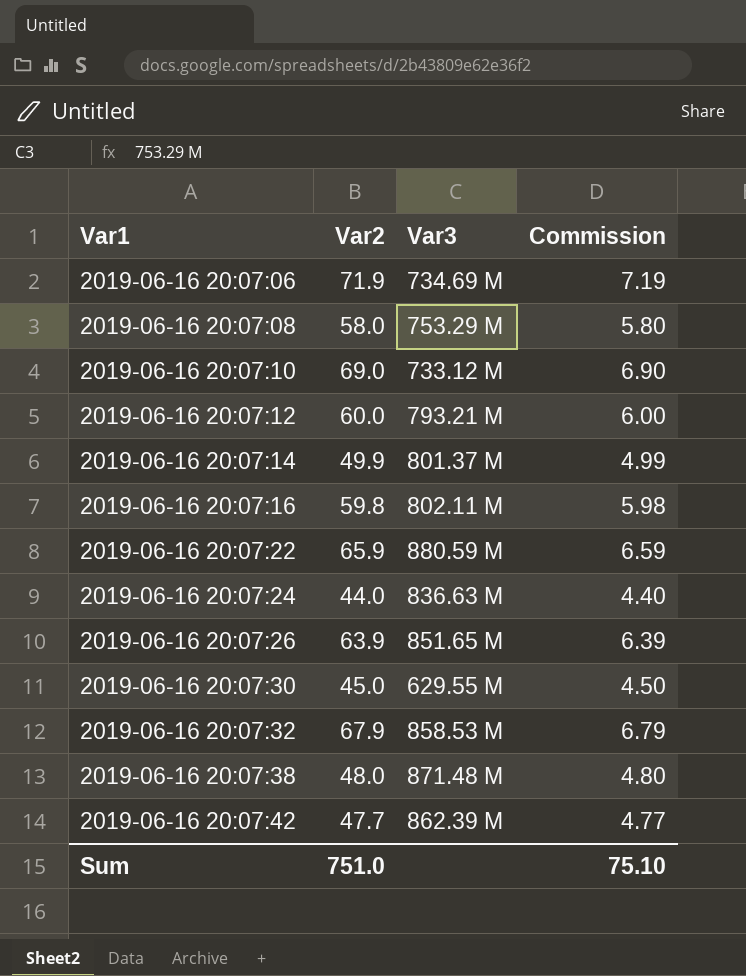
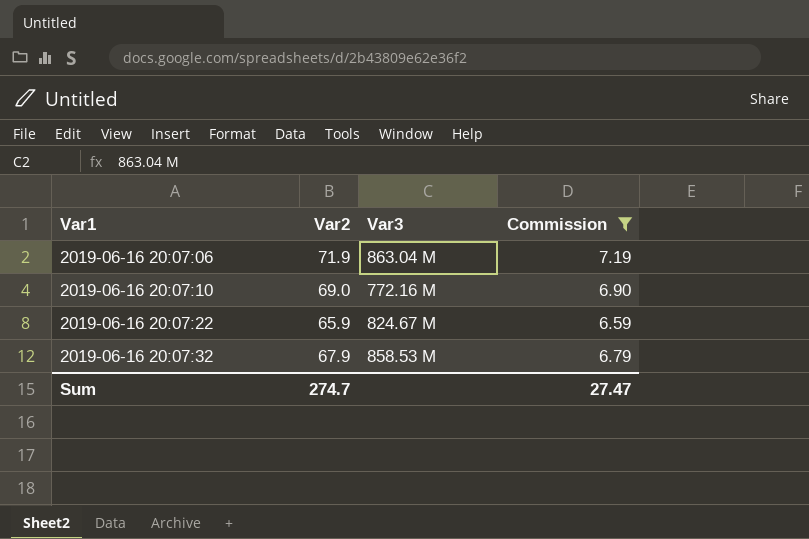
filter: none -> Commission >= 6.59
2019-06-16 20:07:06 | Var3: 734.69 M -> 863.04 M
2019-06-16 20:07:10 | Var3: 733.12 M -> 772.16 M
2019-06-16 20:07:22 | Var3: 880.59 M -> 824.67 M
Sum | Var2: 751.0 -> 274.7
Sum | Commission: 75.10 -> 27.47

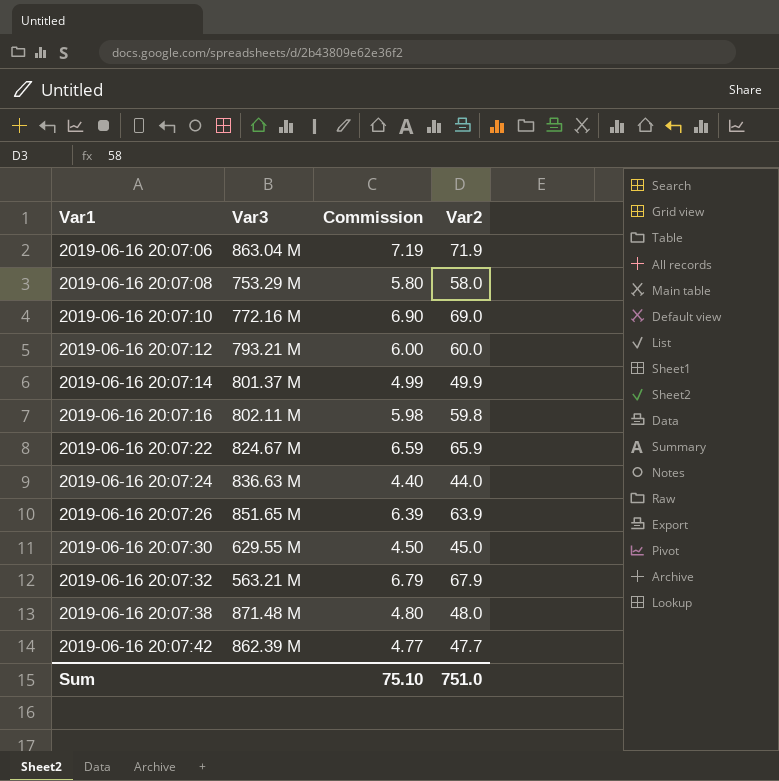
filter: Commission >= 6.59 -> none
column Var2 | position: 2 -> 4
2019-06-16 20:07:32 | Var3: 858.53 M -> 563.21 M
Sum | Commission: 27.47 -> 75.10
Sum | Var2: 274.7 -> 751.0

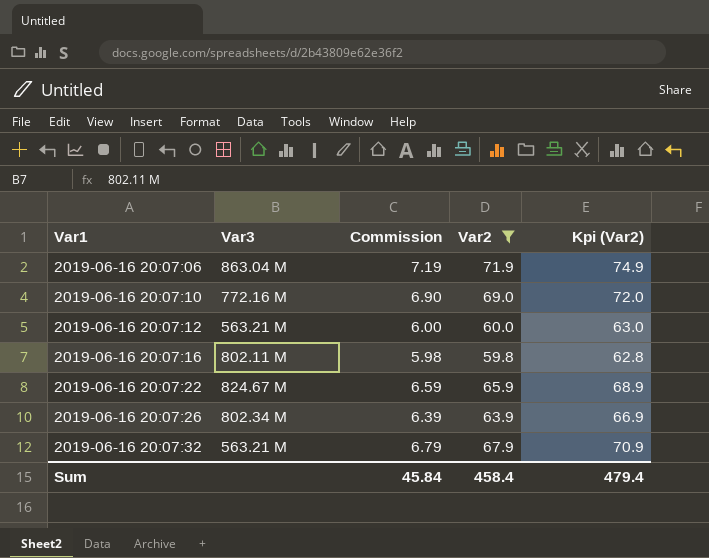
filter: none -> Var2 >= 59.8
column Kpi (Var2) | formula: none -> [Var2] + 3
2019-06-16 20:07:12 | Var3: 793.21 M -> 563.21 M
2019-06-16 20:07:26 | Var3: 851.65 M -> 802.34 M
Sum | Commission: 75.10 -> 45.84
Sum | Var2: 751.0 -> 458.4

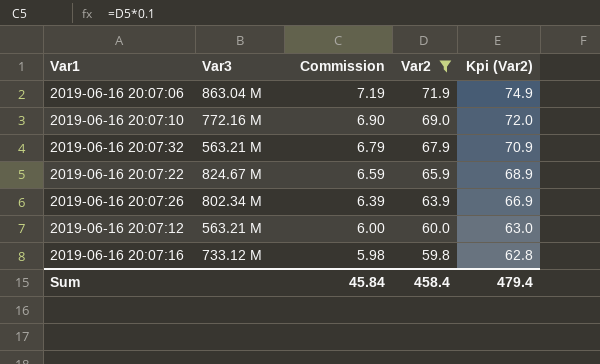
row order: Var1 ascending -> Commission descending
2019-06-16 20:07:16 | Var3: 802.11 M -> 733.12 M

